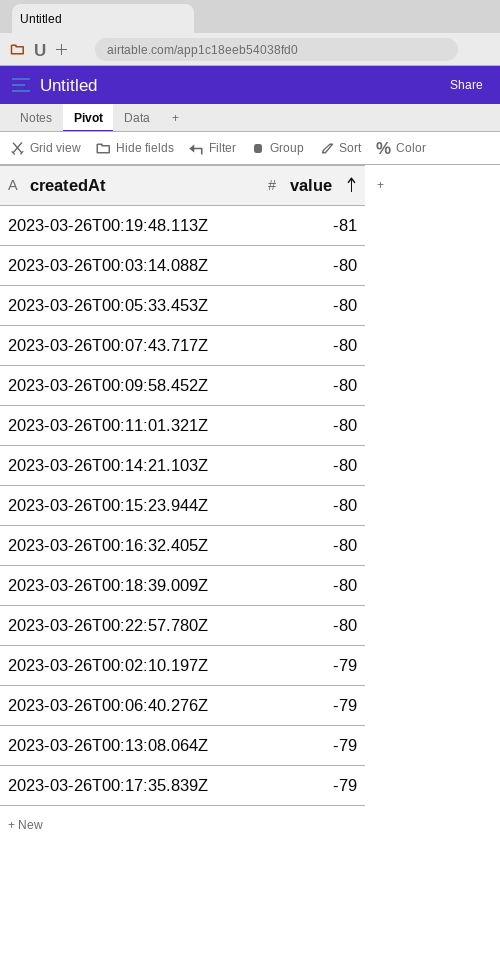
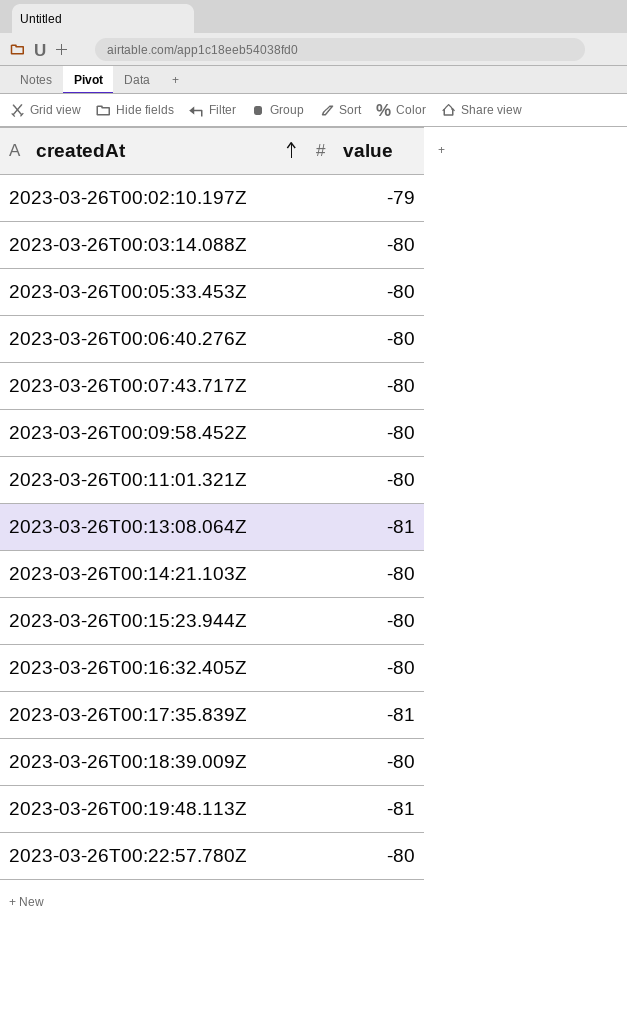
row order: value ascending -> createdAt ascending
2023-03-26T00:06:40.276Z | value: -79 -> -80
2023-03-26T00:13:08.064Z | value: -79 -> -81
2023-03-26T00:17:35.839Z | value: -79 -> -81

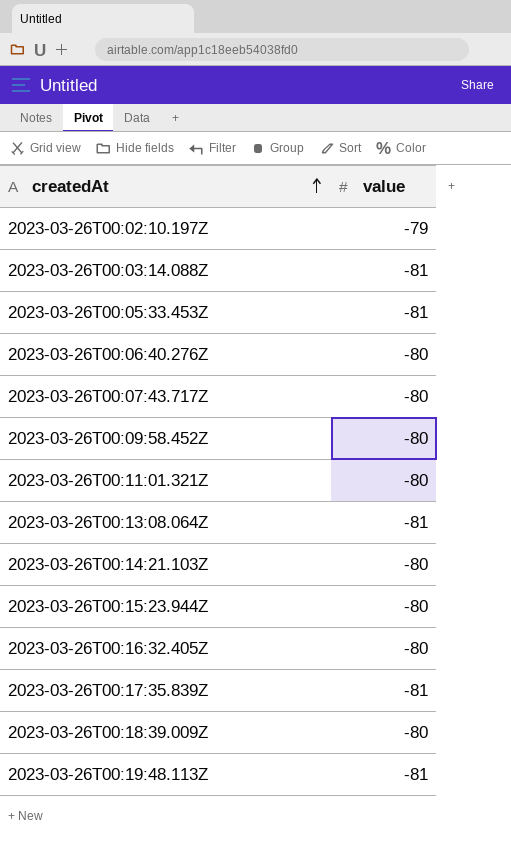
row 2023-03-26T00:22:57.780Z: -80 -> none
2023-03-26T00:03:14.088Z | value: -80 -> -81
2023-03-26T00:05:33.453Z | value: -80 -> -81

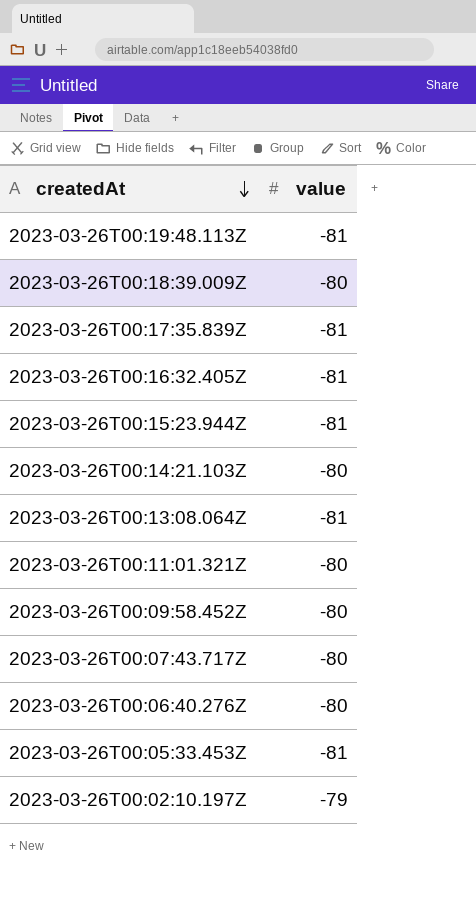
row order: createdAt ascending -> createdAt descending
row 2023-03-26T00:03:14.088Z: -81 -> none
2023-03-26T00:16:32.405Z | value: -80 -> -81
2023-03-26T00:15:23.944Z | value: -80 -> -81

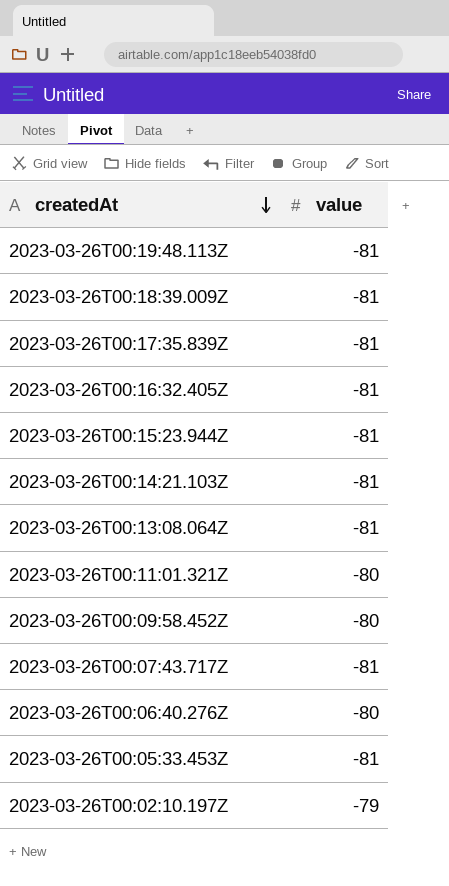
2023-03-26T00:18:39.009Z | value: -80 -> -81
2023-03-26T00:14:21.103Z | value: -80 -> -81
2023-03-26T00:07:43.717Z | value: -80 -> -81

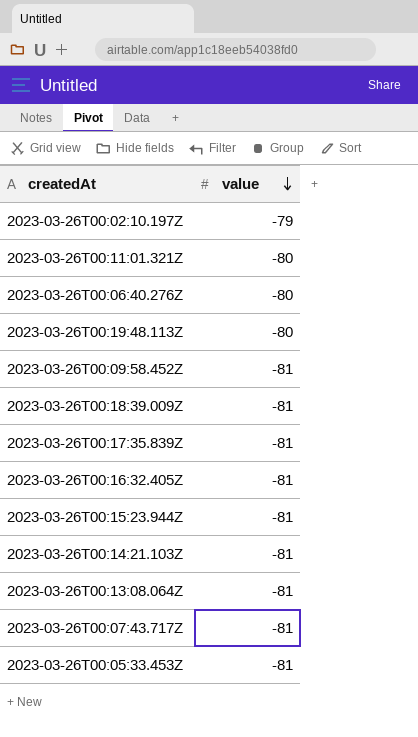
row order: createdAt descending -> value descending
2023-03-26T00:19:48.113Z | value: -81 -> -80
2023-03-26T00:09:58.452Z | value: -80 -> -81

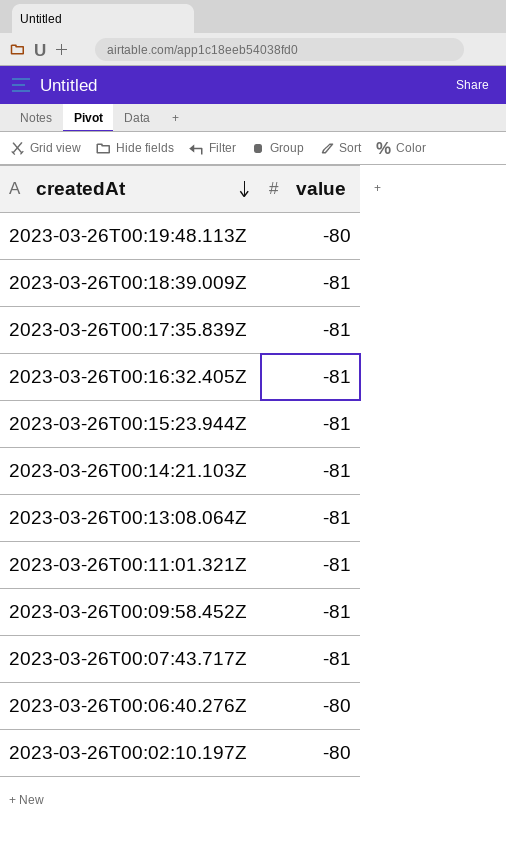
row order: value descending -> createdAt descending
row 2023-03-26T00:05:33.453Z: -81 -> none
2023-03-26T00:11:01.321Z | value: -80 -> -81
2023-03-26T00:02:10.197Z | value: -79 -> -80

